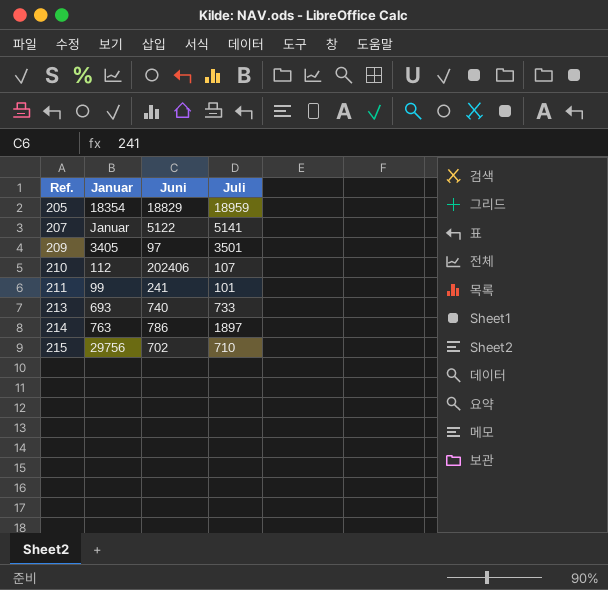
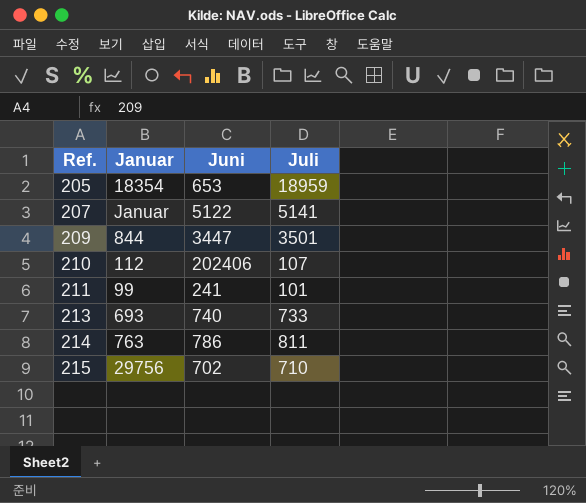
205 | Juni: 18829 -> 653
209 | Januar: 3405 -> 844
209 | Juni: 97 -> 3447
214 | Juli: 1897 -> 811

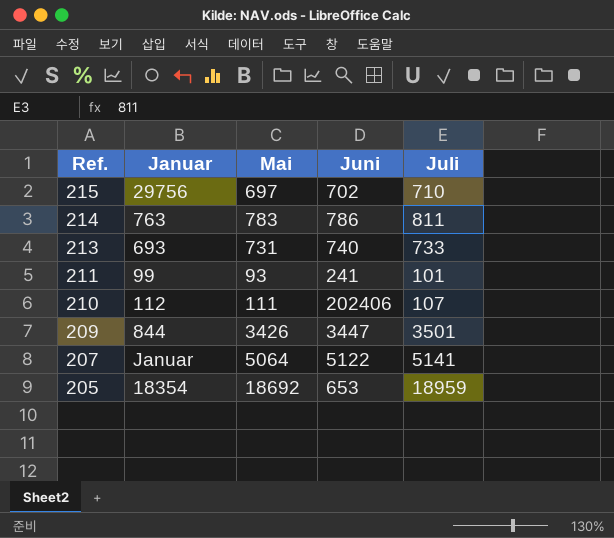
row order: Ref. ascending -> Ref. descending
column Mai | position: none -> 3

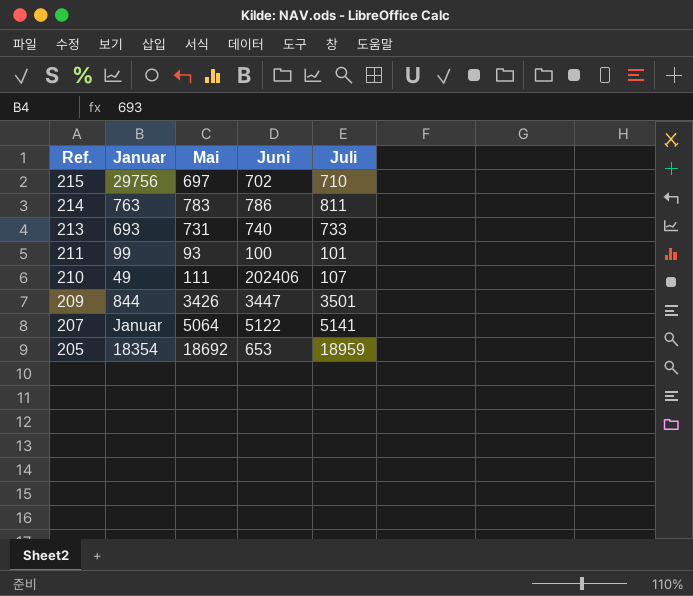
211 | Juni: 241 -> 100
210 | Januar: 112 -> 49

